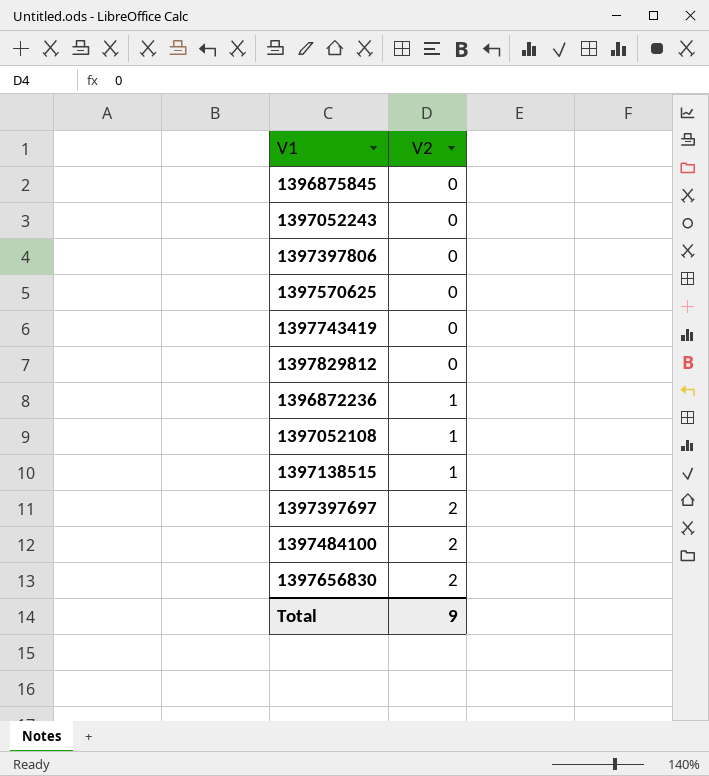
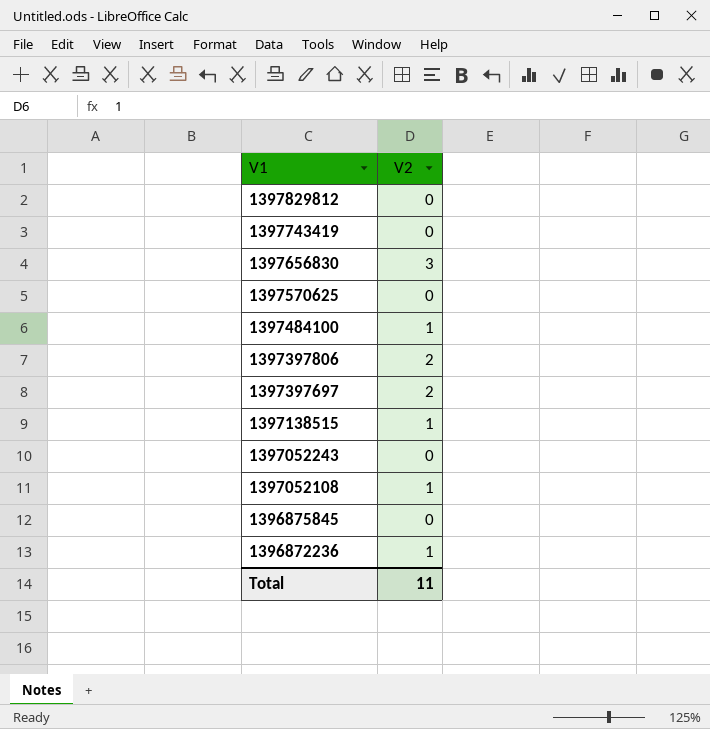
row order: V2 ascending -> V1 descending
1397656830 | V2: 2 -> 3
1397484100 | V2: 2 -> 1
1397397806 | V2: 0 -> 2
Total | V2: 9 -> 11

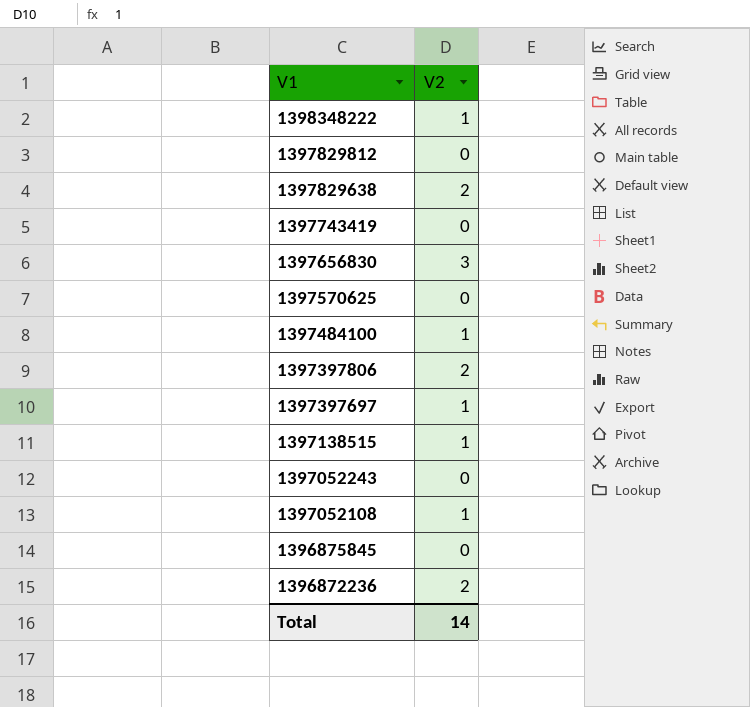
row 1398348222: none -> 1
row 1397829638: none -> 2
1397397697 | V2: 2 -> 1
1396872236 | V2: 1 -> 2
Total | V2: 11 -> 14

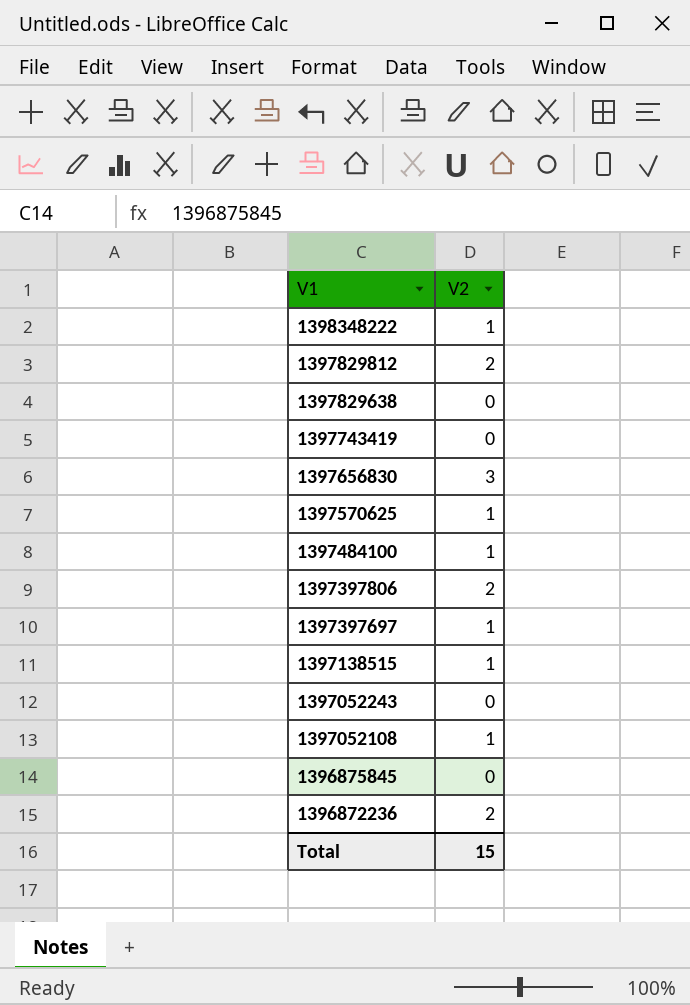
1397829812 | V2: 0 -> 2
1397829638 | V2: 2 -> 0
1397570625 | V2: 0 -> 1
Total | V2: 14 -> 15

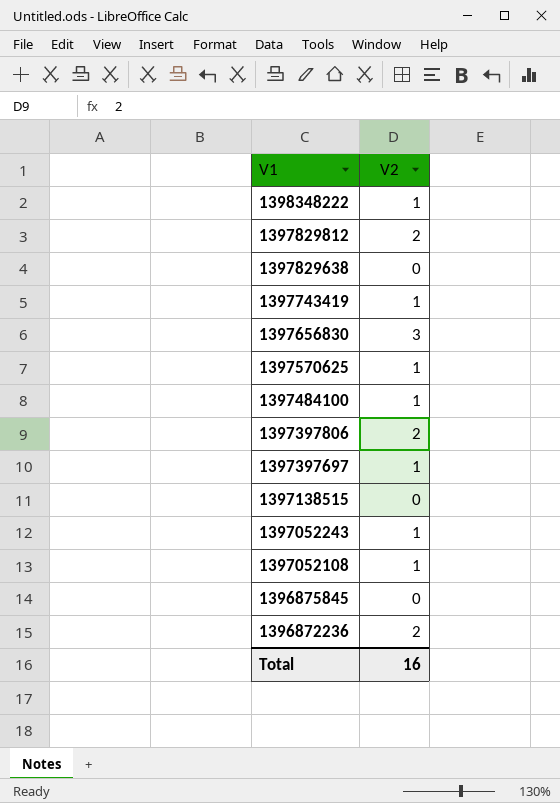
1397743419 | V2: 0 -> 1
1397138515 | V2: 1 -> 0
1397052243 | V2: 0 -> 1
Total | V2: 15 -> 16

